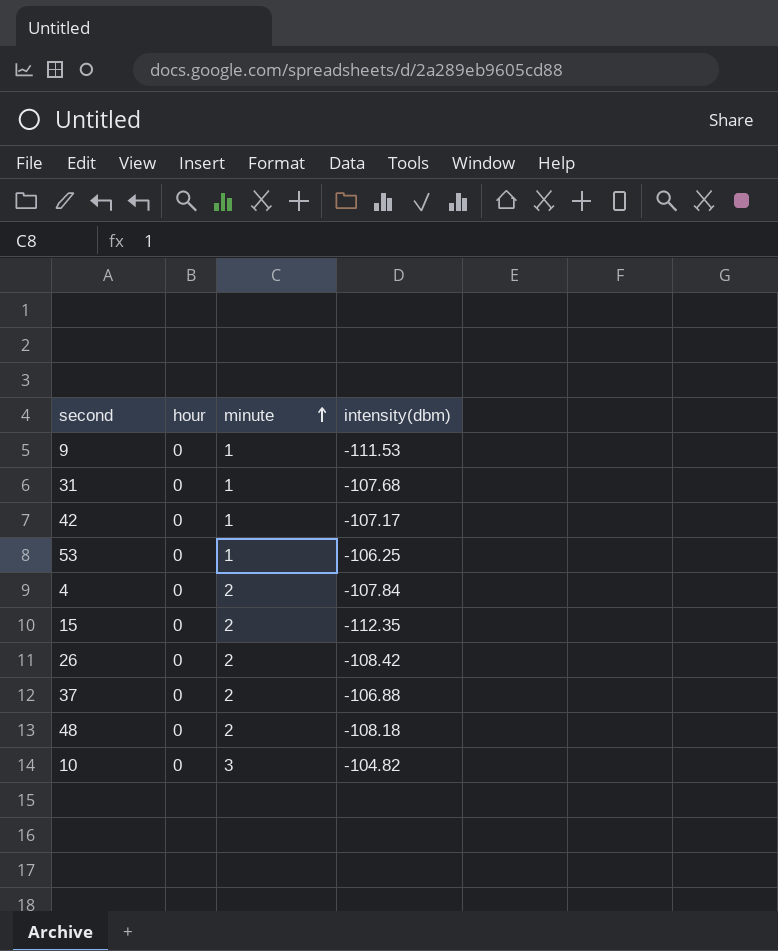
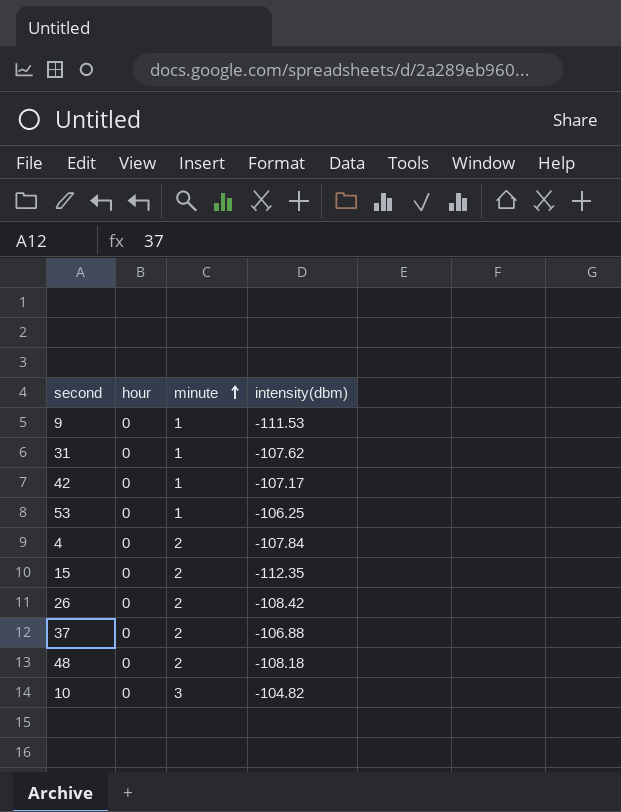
31 | intensity(dbm): -107.68 -> -107.62

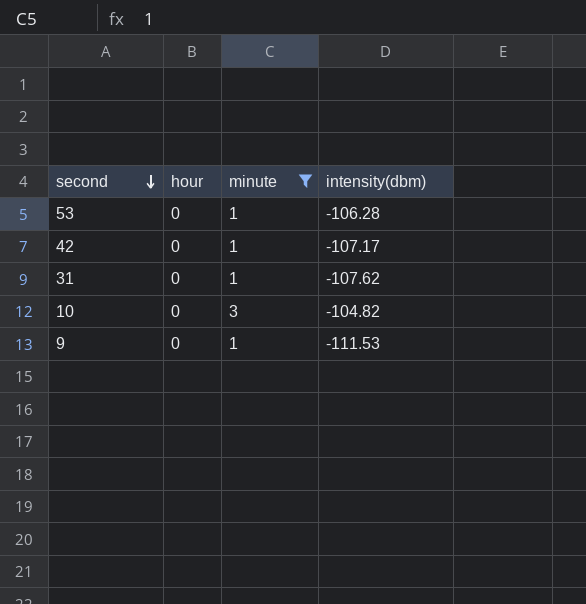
filter: none -> minute != 2
row order: minute ascending -> second descending
53 | intensity(dbm): -106.25 -> -106.28

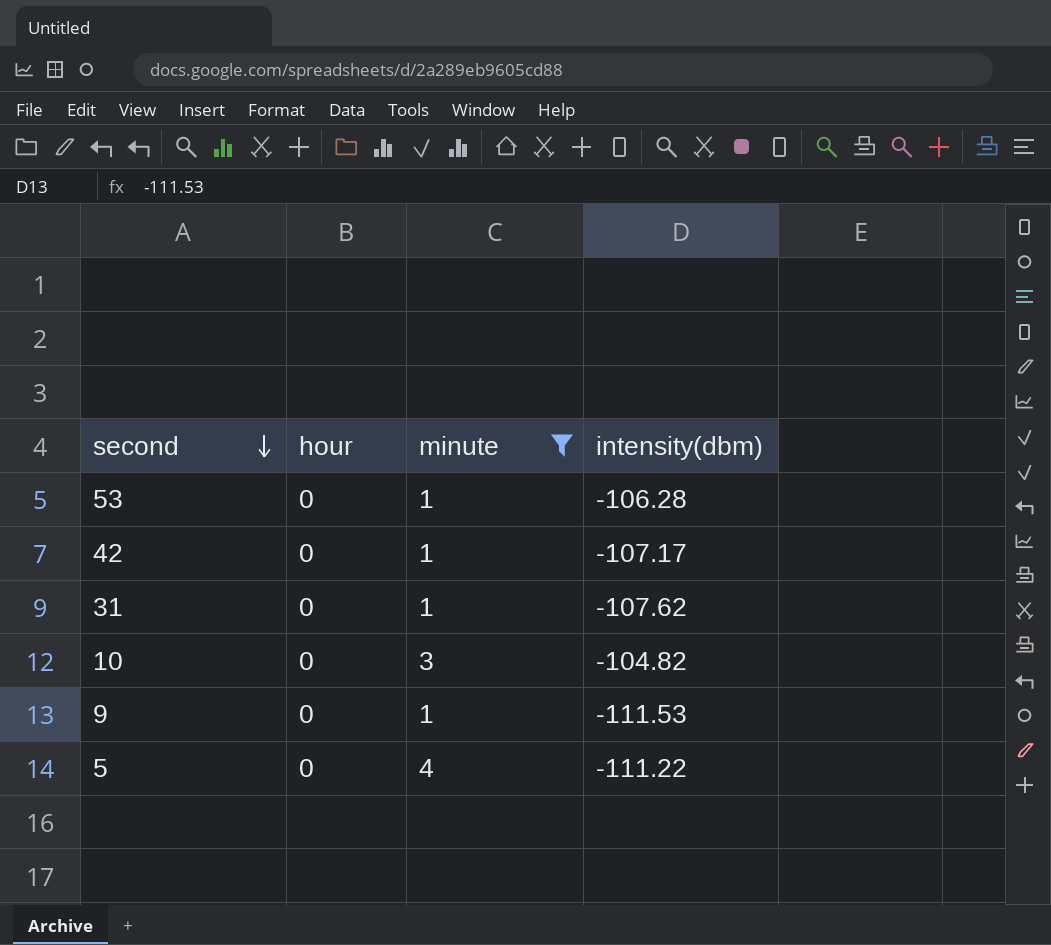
row 5: none -> 0 | 4 | -111.22

